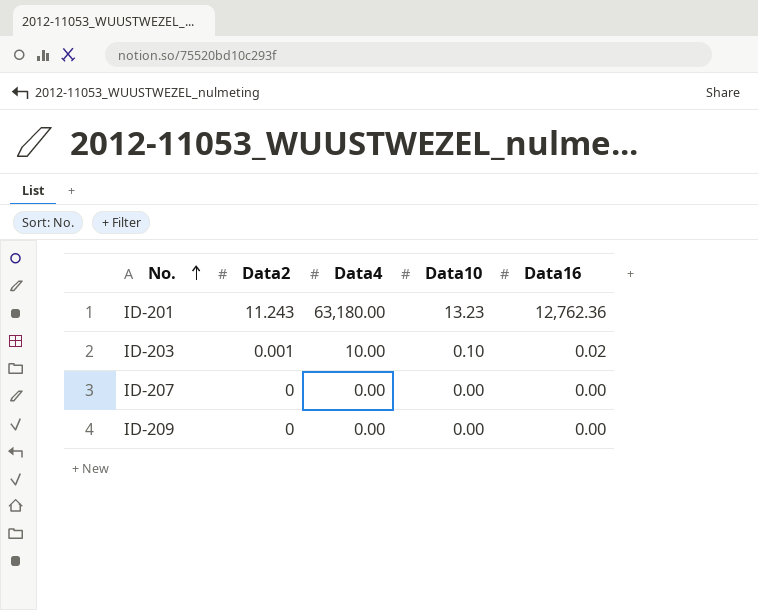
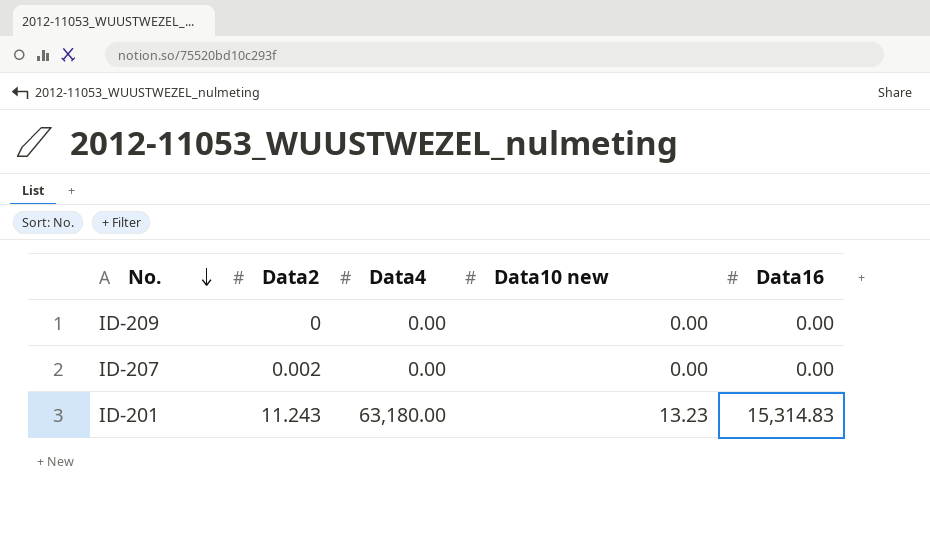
row order: No. ascending -> No. descending
column name: Data10 -> Data10 new
row ID-203: 0.001 | 10.00 | 0.10 | 0.02 -> none
ID-207 | Data2: 0 -> 0.002
ID-201 | Data16: 12,762.36 -> 15,314.83

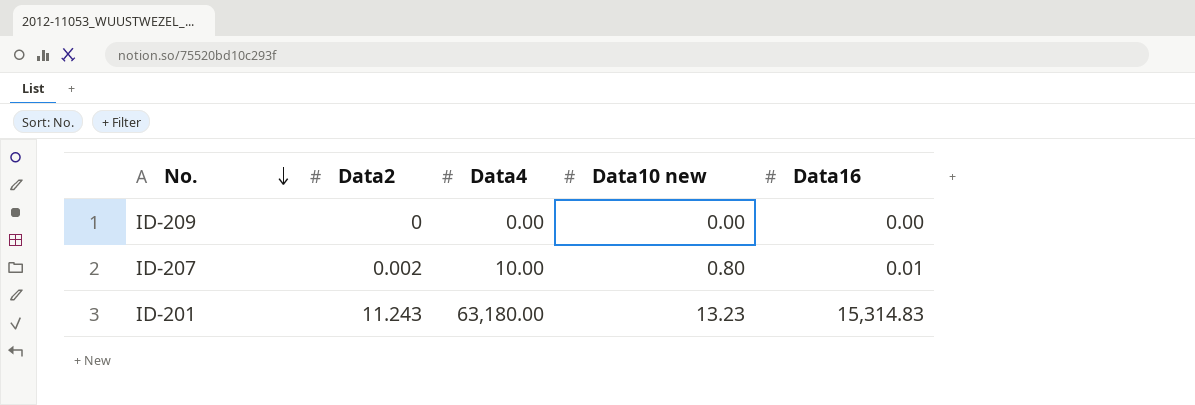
ID-207 | Data4: 0.00 -> 10.00
ID-207 | Data10 new: 0.00 -> 0.80
ID-207 | Data16: 0.00 -> 0.01

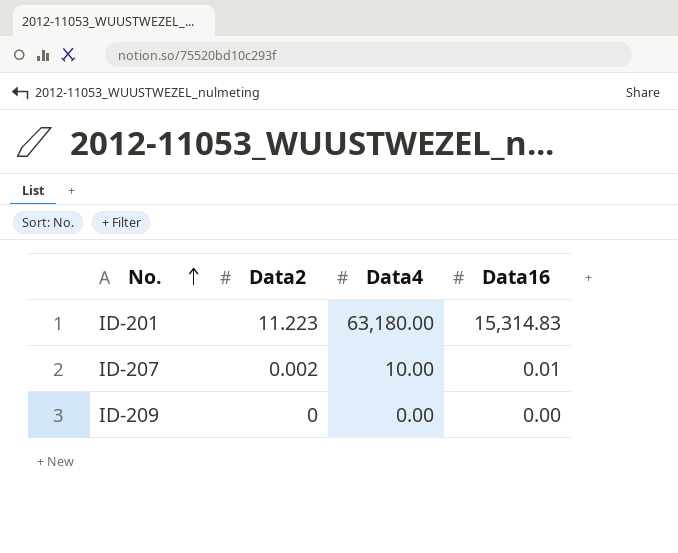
row order: No. descending -> No. ascending
column Data10 new | position: 4 -> none
ID-201 | Data2: 11.243 -> 11.223

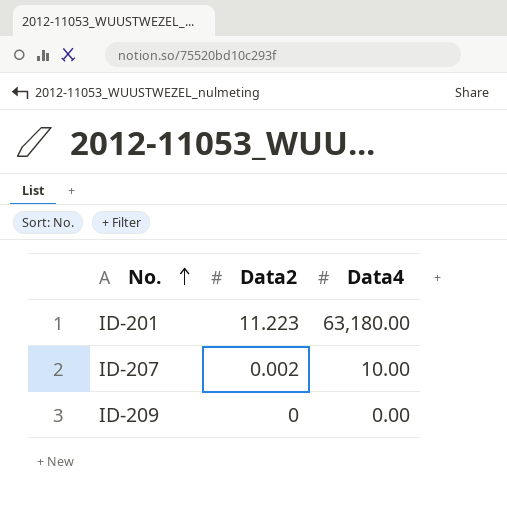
column Data16 | position: 4 -> none

